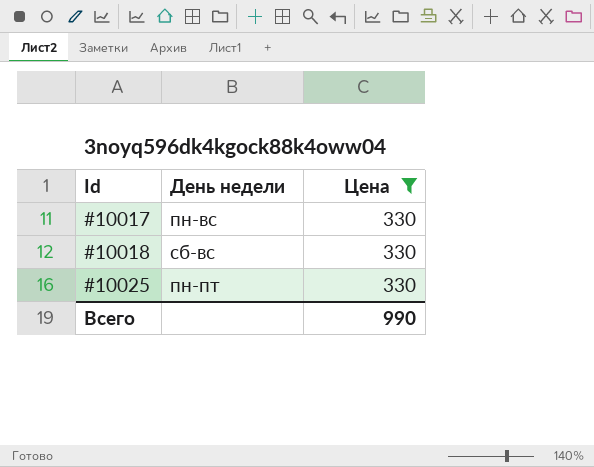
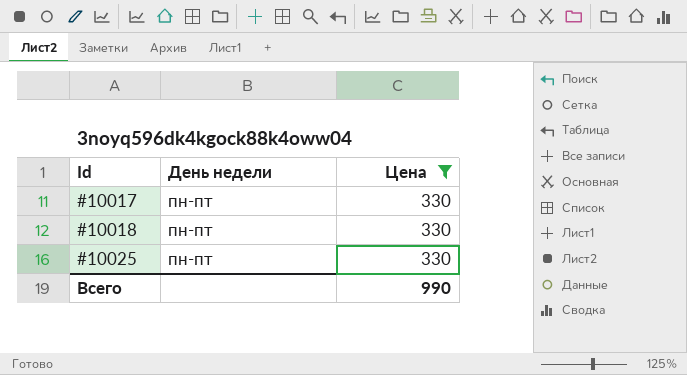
#10017 | День недели: пн-вс -> пн-пт
#10018 | День недели: сб-вс -> пн-пт

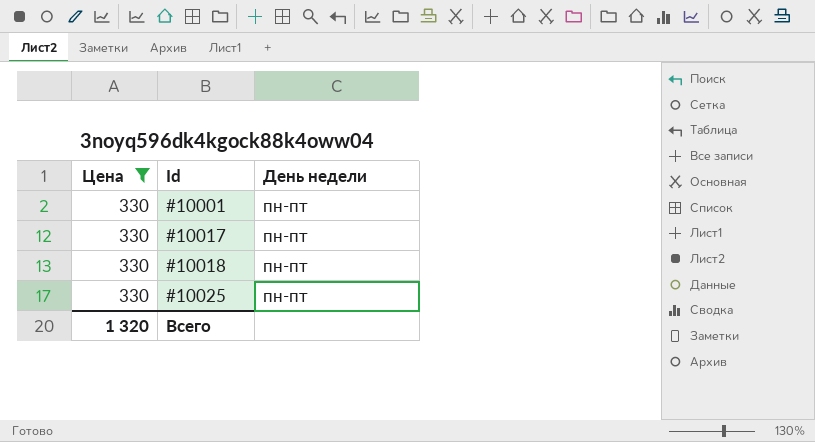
column Цена | position: 3 -> 1
row #10001: none -> 330 | пн-пт
Всего | Цена: 990 -> 1 320

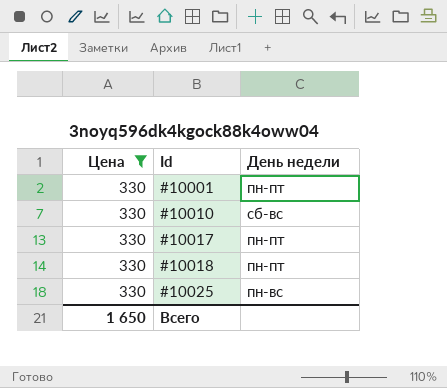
row #10010: none -> 330 | сб-вс
#10025 | День недели: пн-пт -> пн-вс
Всего | Цена: 1 320 -> 1 650

